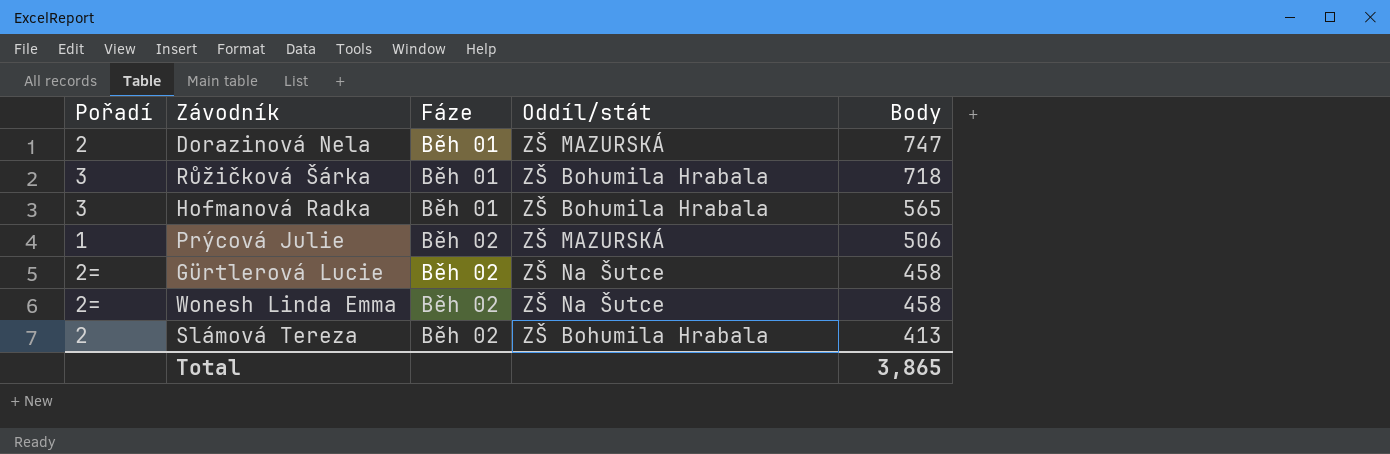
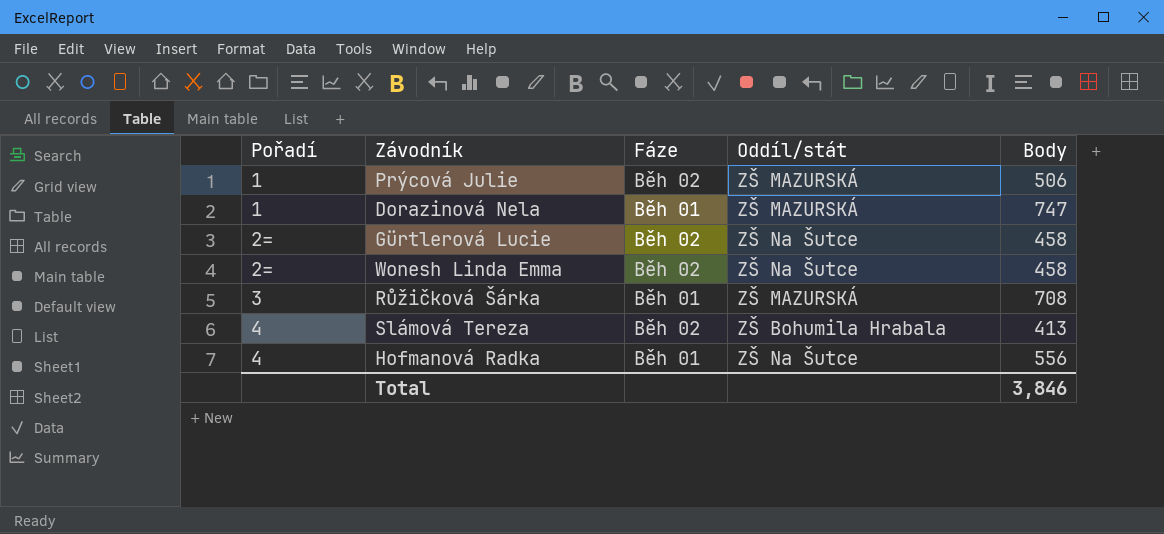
row order: Fáze ascending -> Pořadí ascending
Dorazinová Nela | Pořadí: 2 -> 1
Růžičková Šárka | Oddíl/stát: ZŠ Bohumila Hrabala -> ZŠ MAZURSKÁ
Růžičková Šárka | Body: 718 -> 708
Slámová Tereza | Pořadí: 2 -> 4
Hofmanová Radka | Pořadí: 3 -> 4
Hofmanová Radka | Oddíl/stát: ZŠ Bohumila Hrabala -> ZŠ Na Šutce
Hofmanová Radka | Body: 565 -> 556
Total | Body: 3,865 -> 3,846

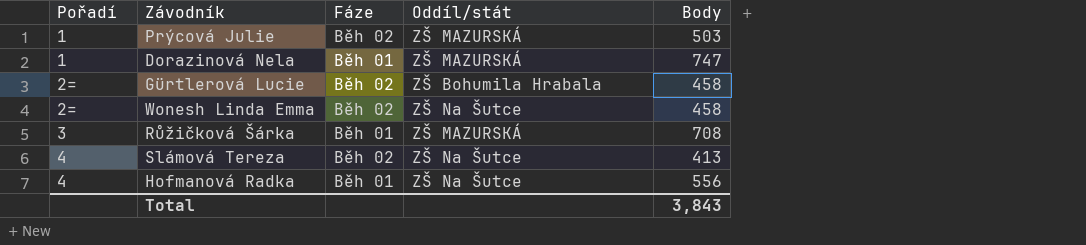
Prýcová Julie | Body: 506 -> 503
Gürtlerová Lucie | Oddíl/stát: ZŠ Na Šutce -> ZŠ Bohumila Hrabala
Slámová Tereza | Oddíl/stát: ZŠ Bohumila Hrabala -> ZŠ Na Šutce
Total | Body: 3,846 -> 3,843

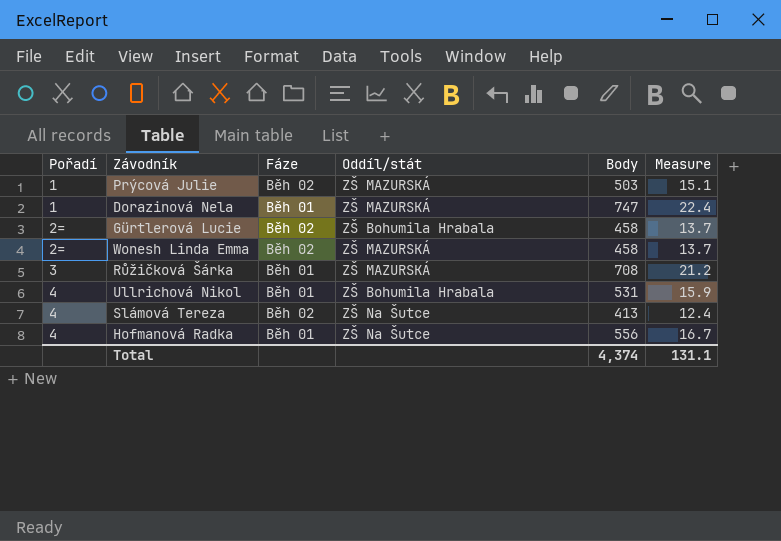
column Measure | formula: none -> [Body] * 0.03
Wonesh Linda Emma | Oddíl/stát: ZŠ Na Šutce -> ZŠ MAZURSKÁ
row Ullrichová Nikol: none -> 4 | Běh 01 | ZŠ Bohumila Hrabala | 531 | 15.9
Total | Body: 3,843 -> 4,374

